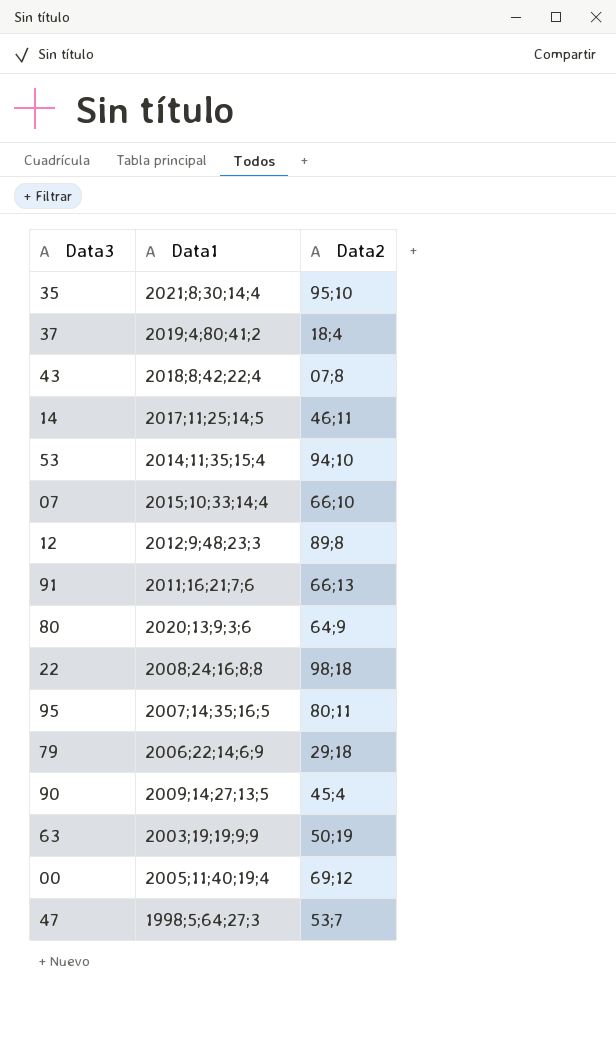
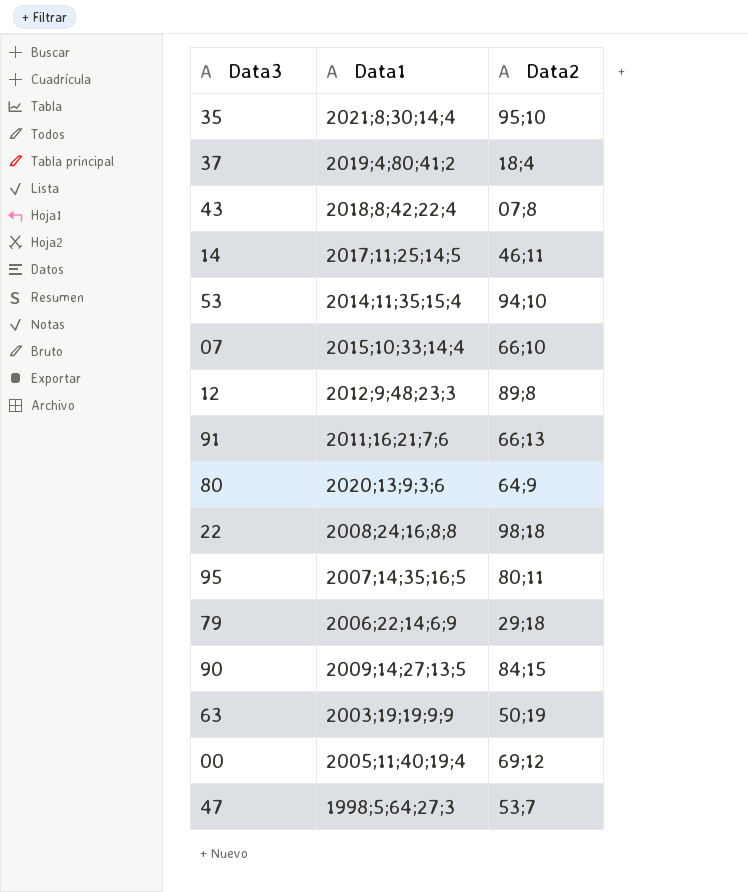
90 | Data2: 45;4 -> 84;15

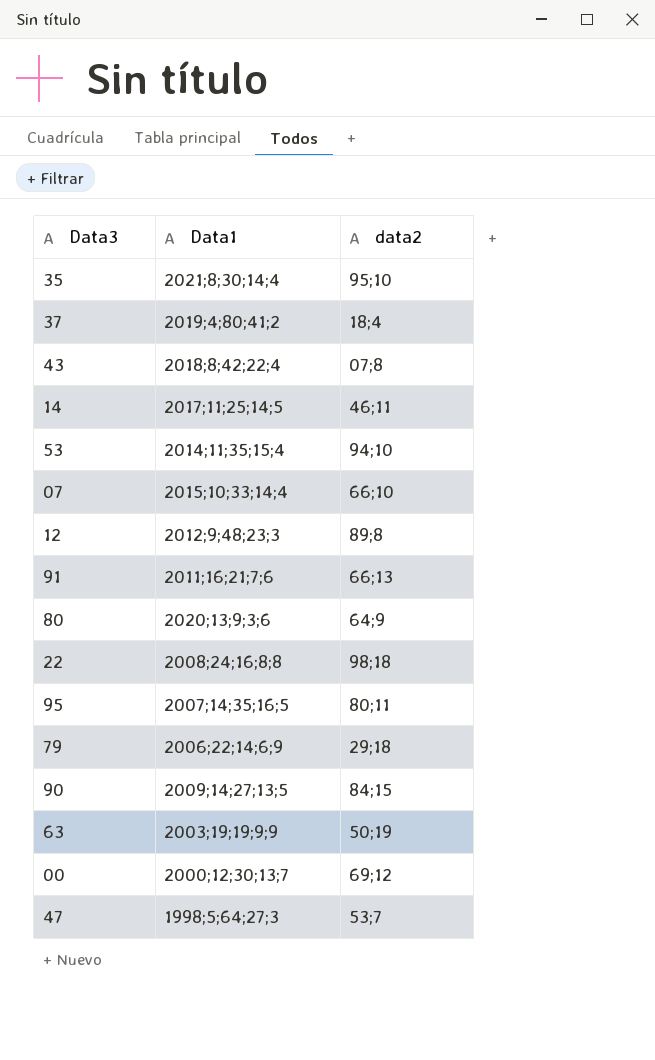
column name: Data2 -> data2
00 | Data1: 2005;11;40;19;4 -> 2000;12;30;13;7

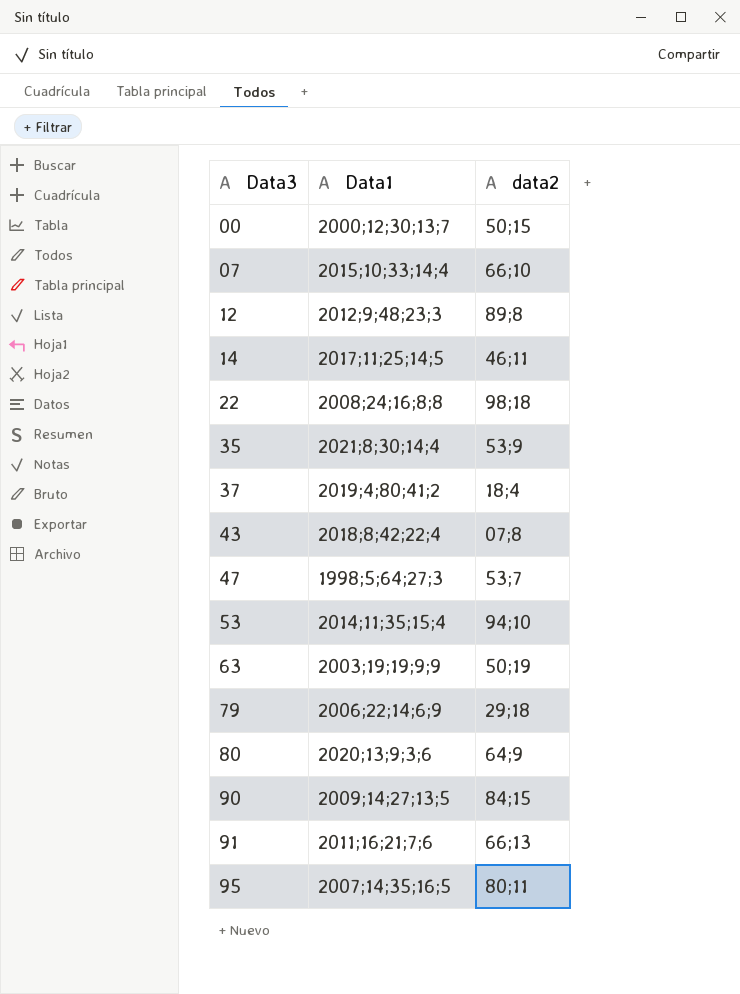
row order: none -> Data3 ascending
00 | data2: 69;12 -> 50;15
35 | data2: 95;10 -> 53;9

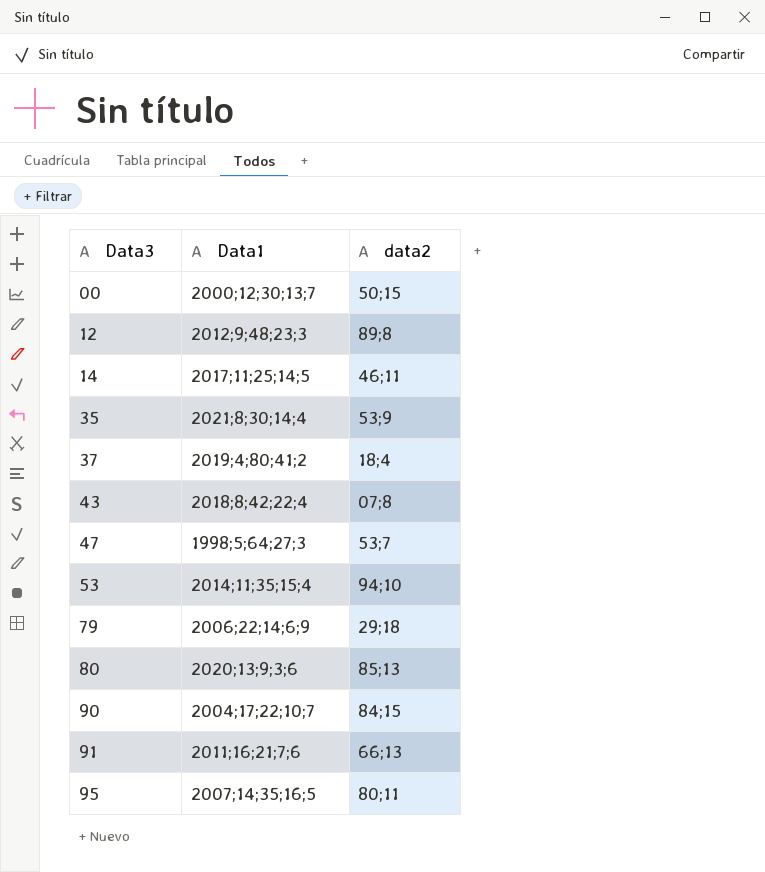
row 07: 2015;10;33;14;4 | 66;10 -> none
row 22: 2008;24;16;8;8 | 98;18 -> none
row 63: 2003;19;19;9;9 | 50;19 -> none
80 | data2: 64;9 -> 85;13
90 | Data1: 2009;14;27;13;5 -> 2004;17;22;10;7

